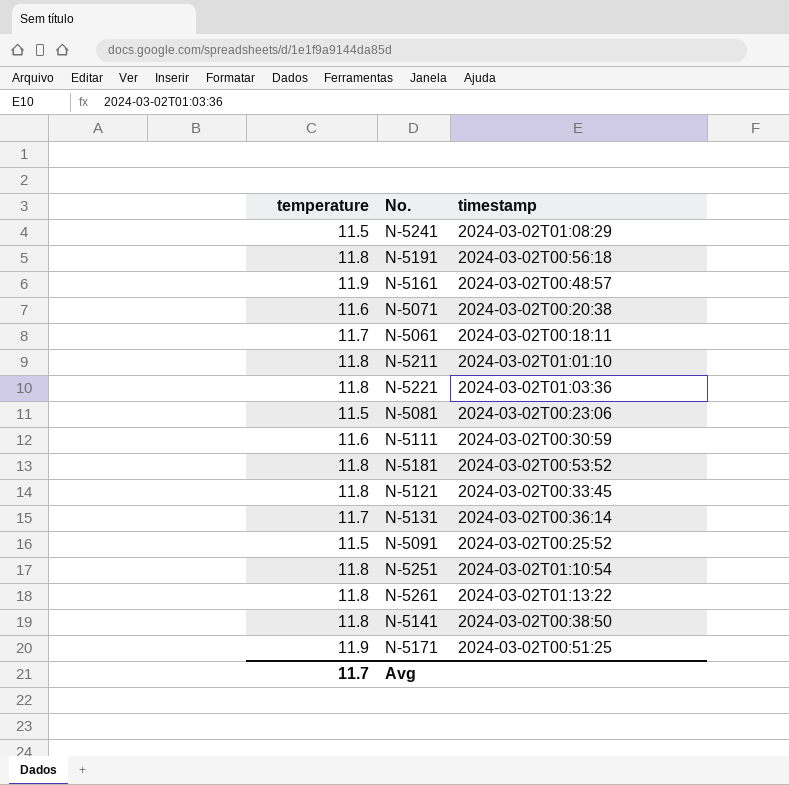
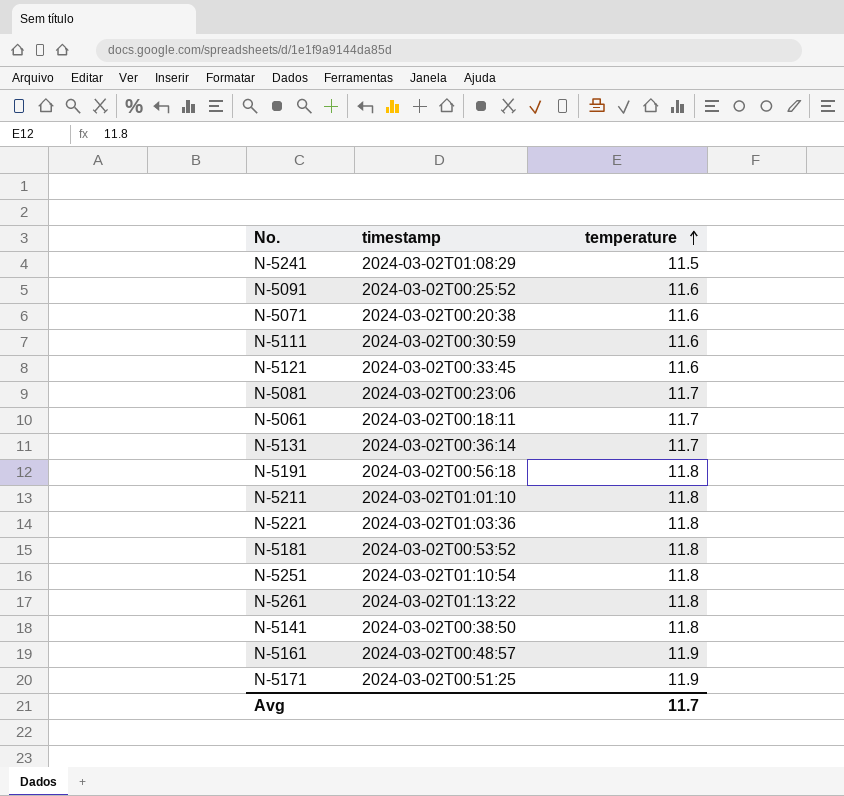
row order: none -> temperature ascending
column temperature | position: 1 -> 3
N-5091 | temperature: 11.5 -> 11.6
N-5121 | temperature: 11.8 -> 11.6
N-5081 | temperature: 11.5 -> 11.7

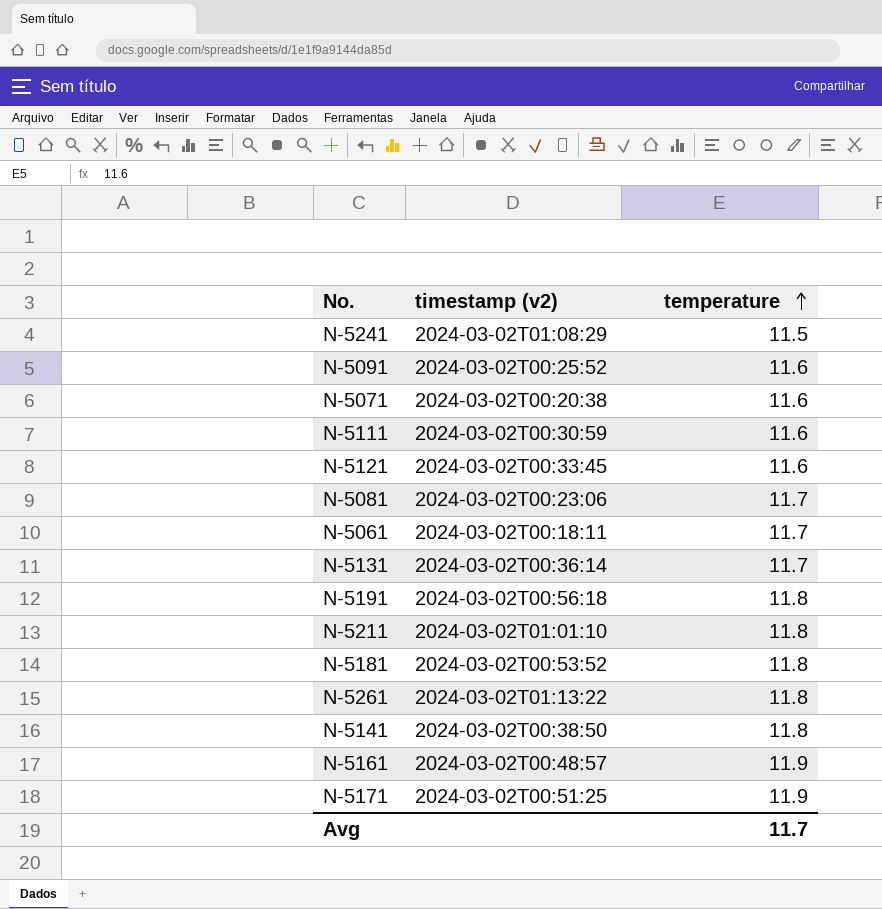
column name: timestamp -> timestamp (v2)
row N-5221: 2024-03-02T01:03:36 | 11.8 -> none
row N-5251: 2024-03-02T01:10:54 | 11.8 -> none

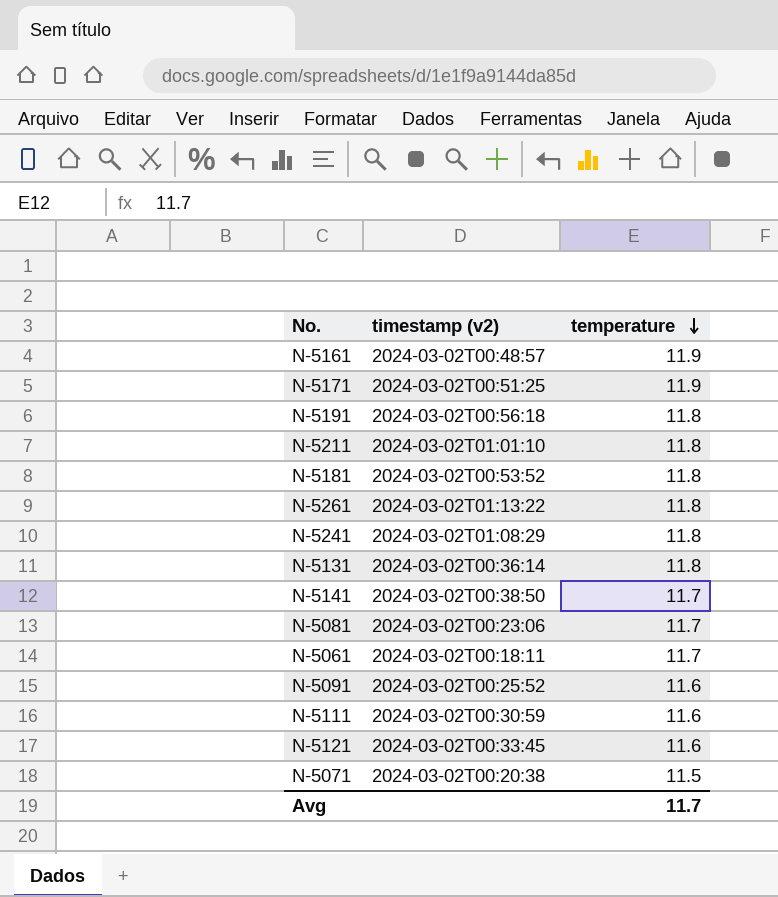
row order: temperature ascending -> temperature descending
N-5241 | temperature: 11.5 -> 11.8
N-5131 | temperature: 11.7 -> 11.8
N-5141 | temperature: 11.8 -> 11.7
N-5071 | temperature: 11.6 -> 11.5

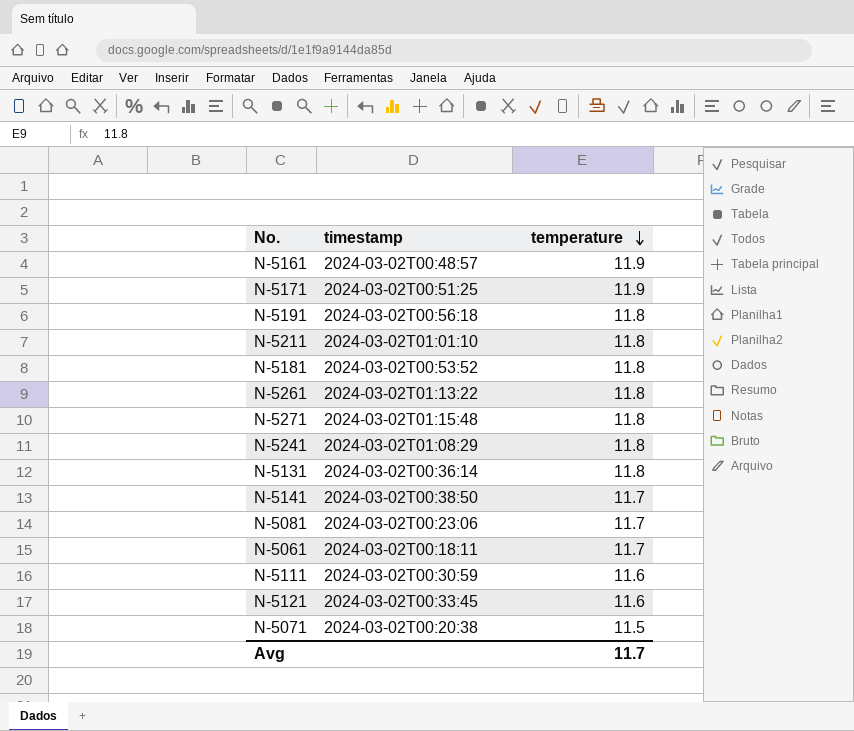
column name: timestamp (v2) -> timestamp
row N-5091: 2024-03-02T00:25:52 | 11.6 -> none
row N-5271: none -> 2024-03-02T01:15:48 | 11.8

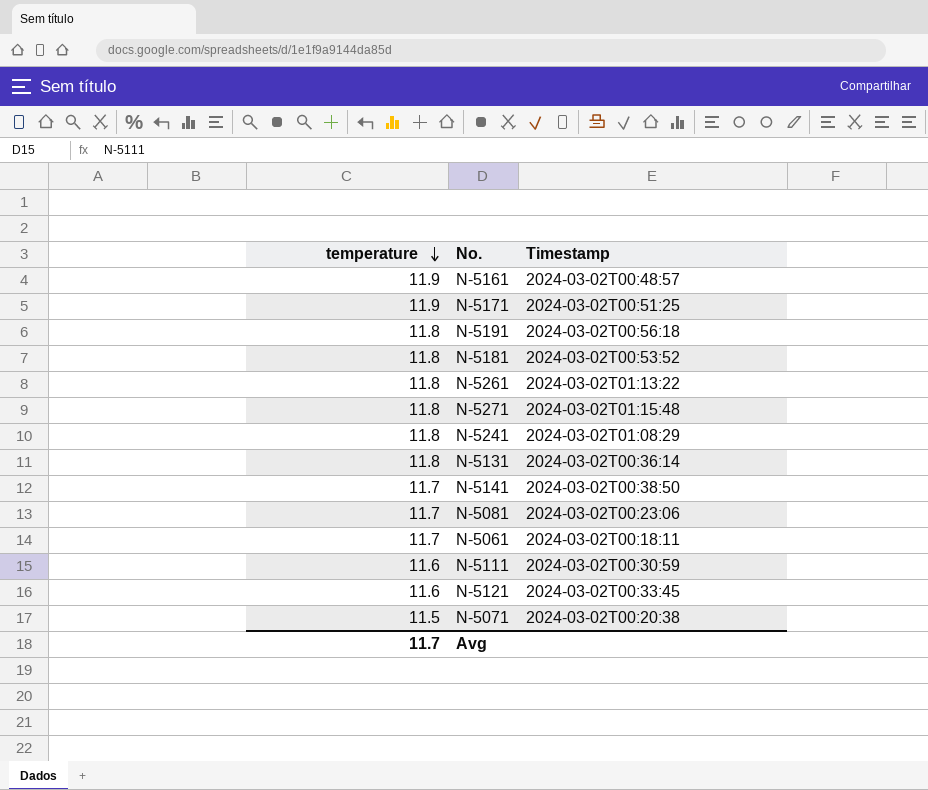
column temperature | position: 3 -> 1
column name: timestamp -> Timestamp
row N-5211: 2024-03-02T01:01:10 | 11.8 -> none

